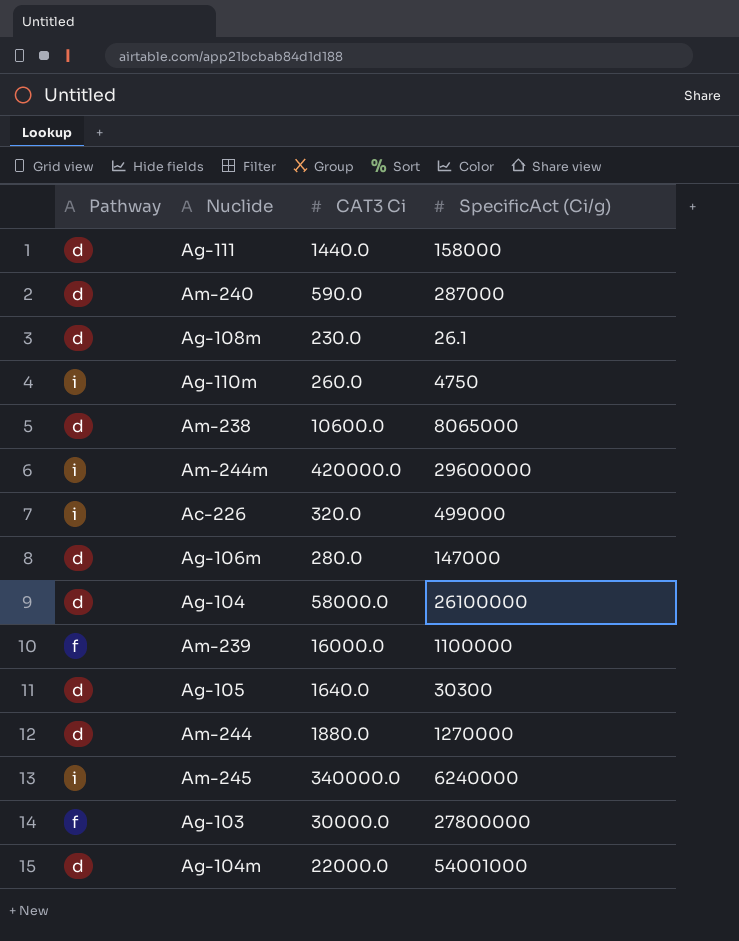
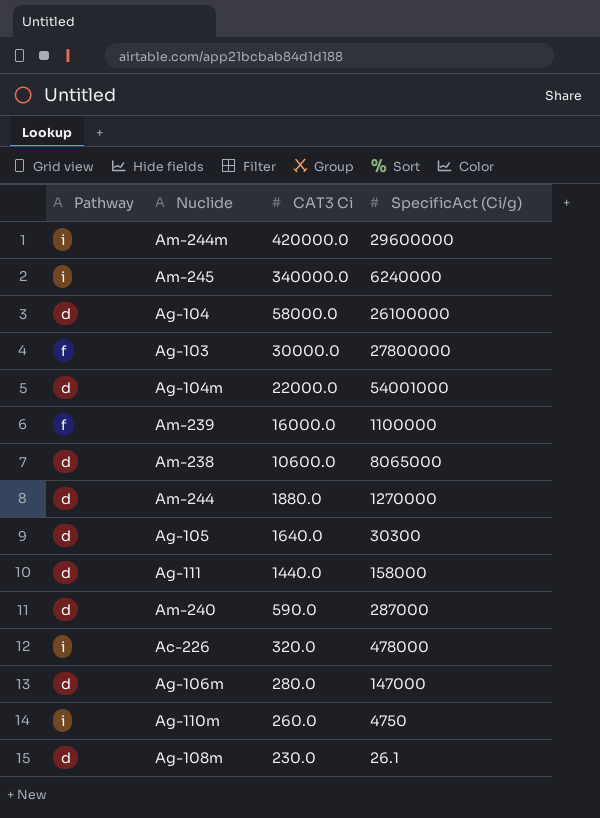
row order: none -> CAT3 Ci descending
Ac-226 | SpecificAct (Ci/g): 499000 -> 478000

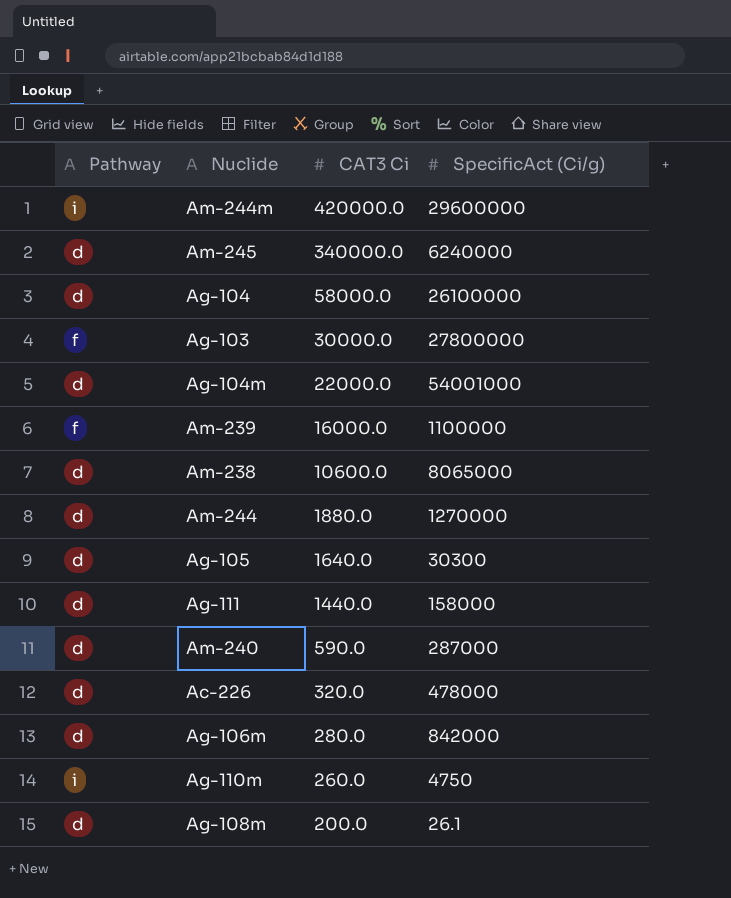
Am-245 | Pathway: i -> d
Ac-226 | Pathway: i -> d
Ag-106m | SpecificAct (Ci/g): 147000 -> 842000
Ag-108m | CAT3 Ci: 230.0 -> 200.0

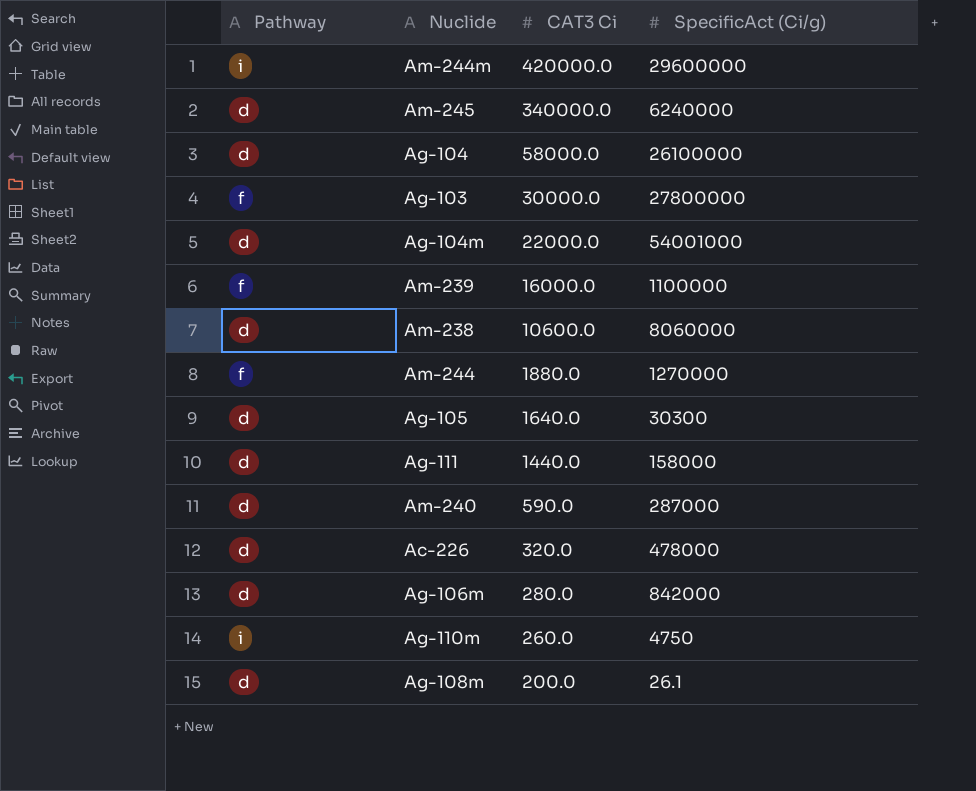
Am-238 | SpecificAct (Ci/g): 8065000 -> 8060000
Am-244 | Pathway: d -> f

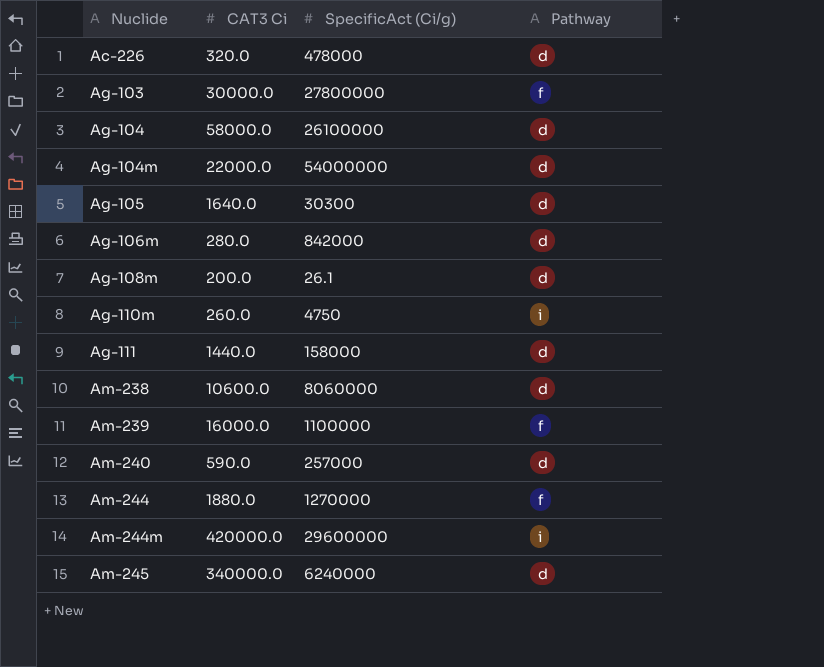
row order: CAT3 Ci descending -> Nuclide ascending
column Pathway | position: 1 -> 4
Ag-104m | SpecificAct (Ci/g): 54001000 -> 54000000
Am-240 | SpecificAct (Ci/g): 287000 -> 257000

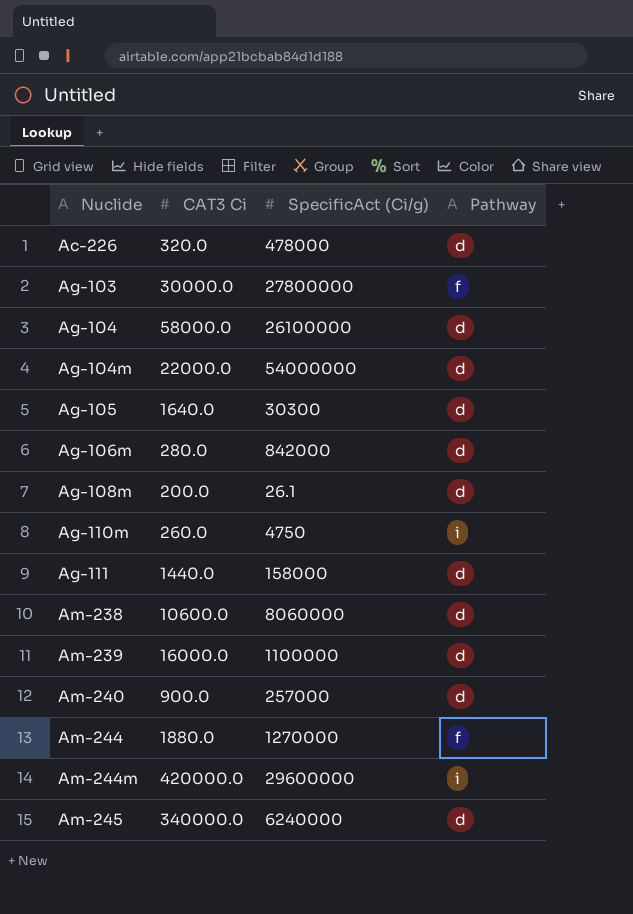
Am-239 | Pathway: f -> d
Am-240 | CAT3 Ci: 590.0 -> 900.0

